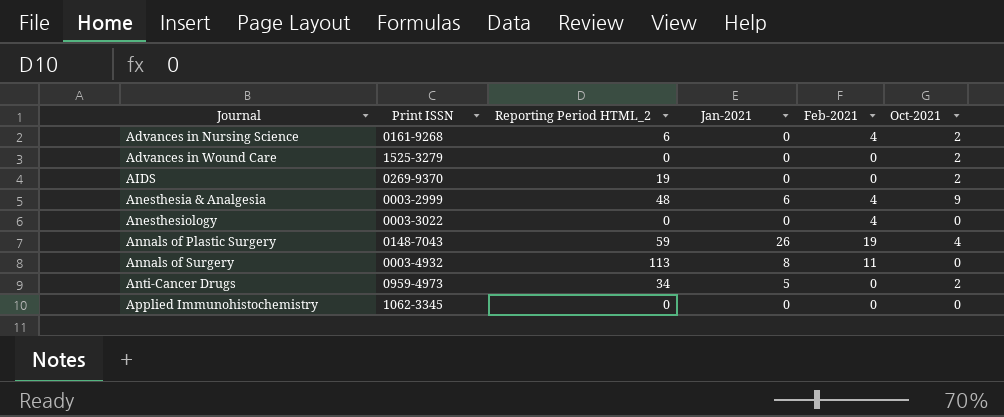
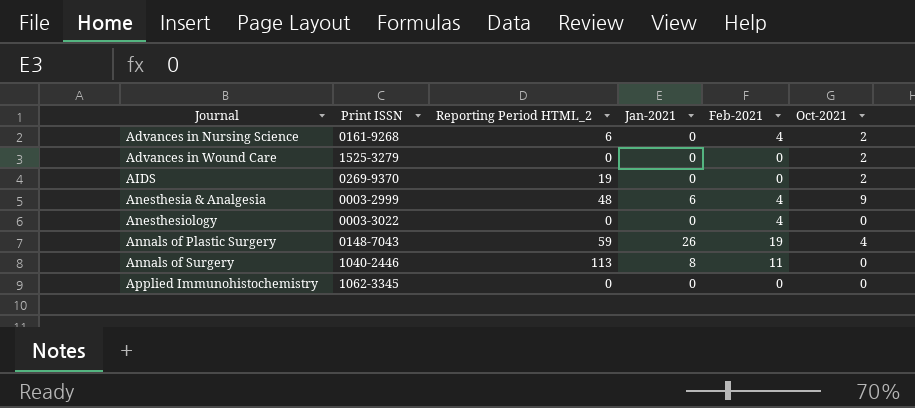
row Anti-Cancer Drugs: 0959-4973 | 34 | 5 | 0 | 2 -> none
Annals of Surgery | Print ISSN: 0003-4932 -> 1040-2446

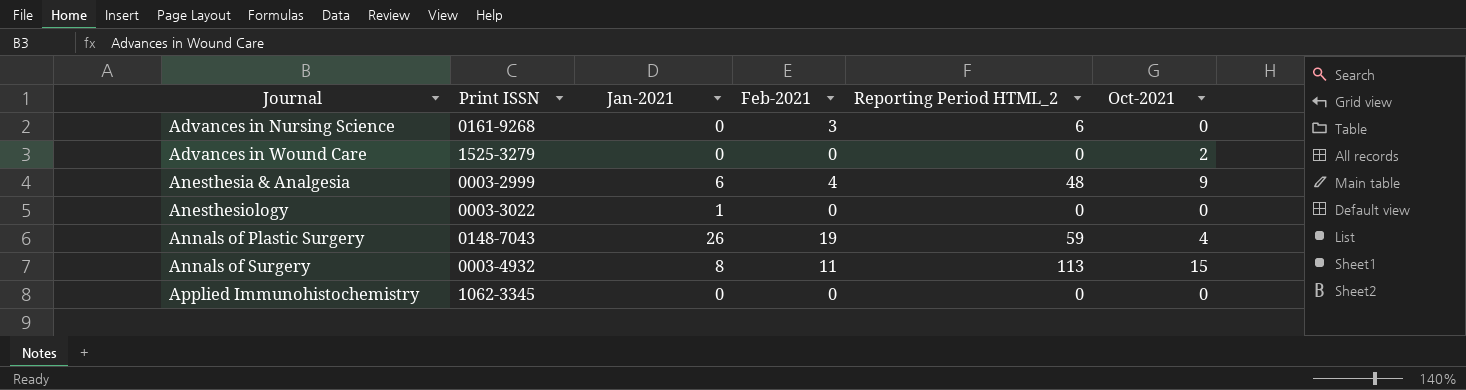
column Reporting Period HTML_2 | position: 3 -> 5
row AIDS: 0269-9370 | 19 | 0 | 0 | 2 -> none
Advances in Nursing Science | Feb-2021: 4 -> 3
Advances in Nursing Science | Oct-2021: 2 -> 0
Anesthesiology | Jan-2021: 0 -> 1
Anesthesiology | Feb-2021: 4 -> 0
Annals of Surgery | Print ISSN: 1040-2446 -> 0003-4932
Annals of Surgery | Oct-2021: 0 -> 15

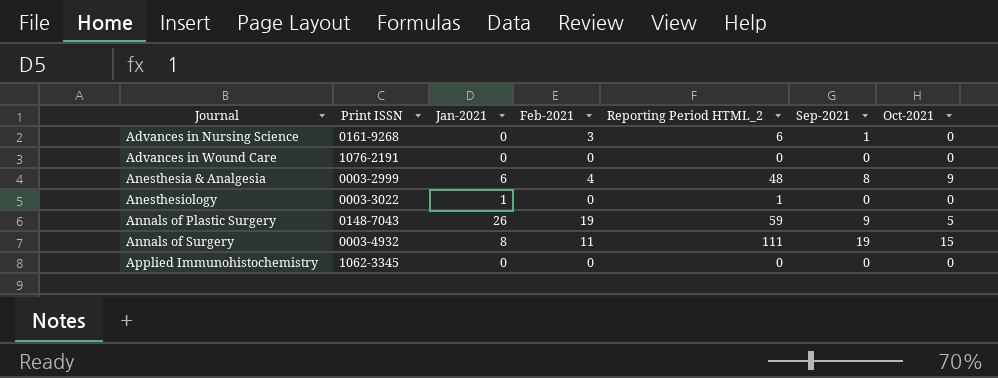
column Sep-2021 | position: none -> 6
Advances in Wound Care | Print ISSN: 1525-3279 -> 1076-2191
Advances in Wound Care | Oct-2021: 2 -> 0
Anesthesiology | Reporting Period HTML_2: 0 -> 1
Annals of Plastic Surgery | Oct-2021: 4 -> 5
Annals of Surgery | Reporting Period HTML_2: 113 -> 111

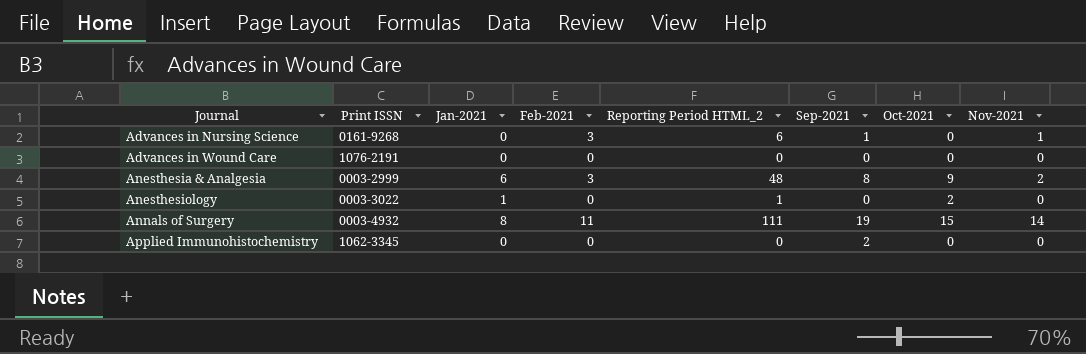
column Nov-2021 | position: none -> 8
row Annals of Plastic Surgery: 0148-7043 | 26 | 19 | 59 | 9 | 5 -> none
Anesthesia & Analgesia | Feb-2021: 4 -> 3
Anesthesiology | Oct-2021: 0 -> 2
Applied Immunohistochemistry | Sep-2021: 0 -> 2

